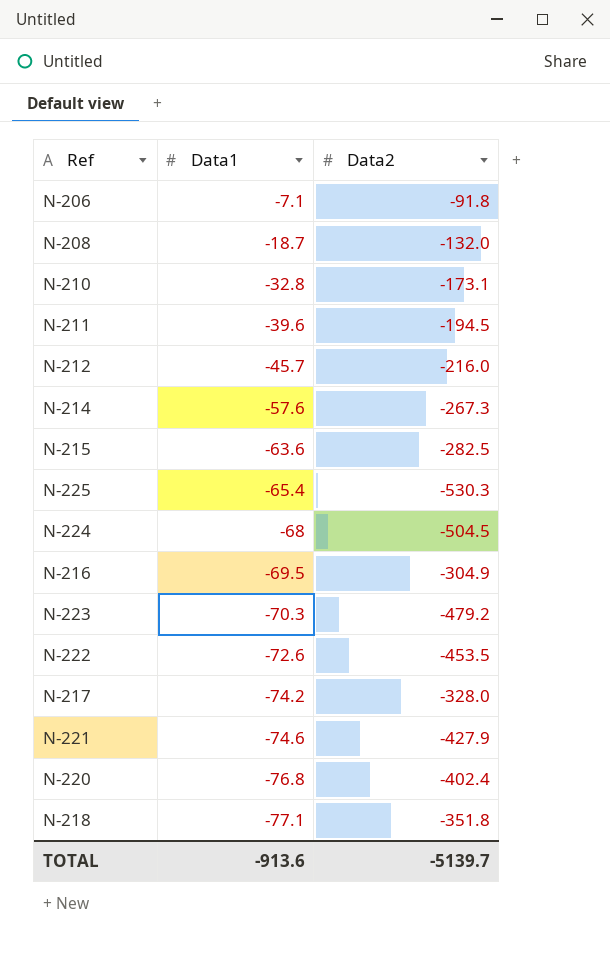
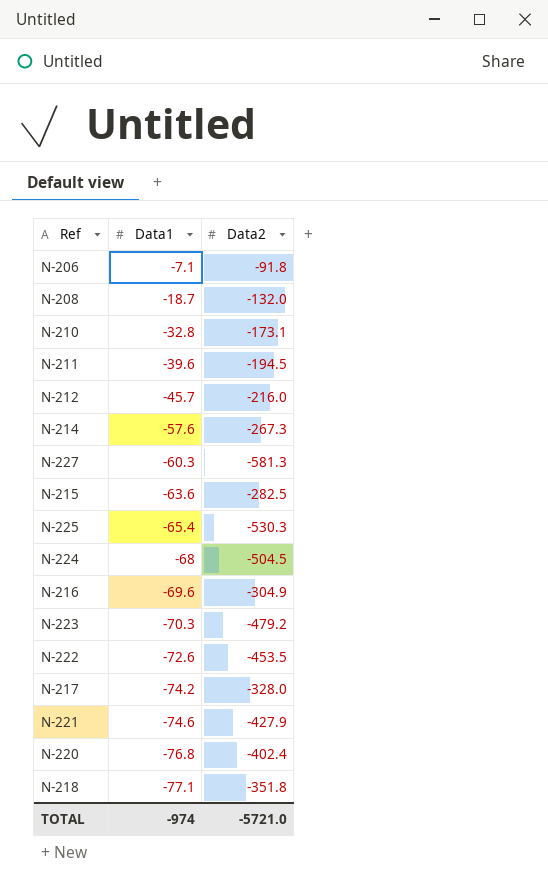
row N-227: none -> -60.3 | -581.3
N-216 | Data1: -69.5 -> -69.6
TOTAL | Data1: -913.6 -> -974
TOTAL | Data2: -5139.7 -> -5721.0

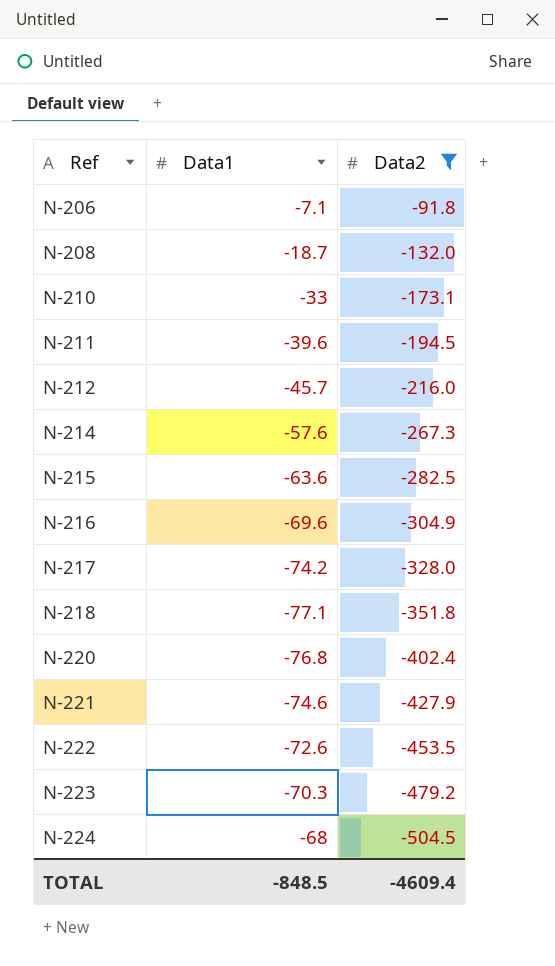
filter: none -> Data2 >= -504.5
row order: Data1 descending -> Ref ascending
N-210 | Data1: -32.8 -> -33
TOTAL | Data1: -974 -> -848.5
TOTAL | Data2: -5721.0 -> -4609.4

